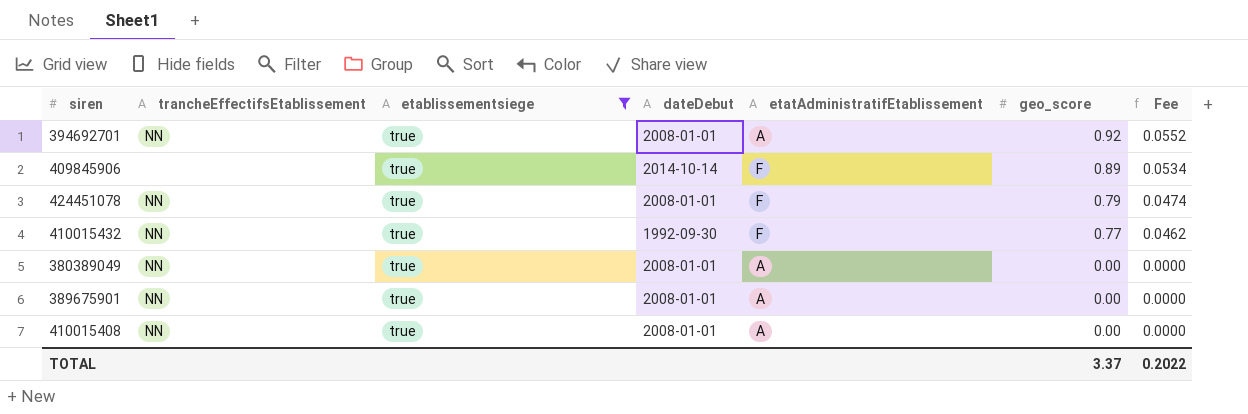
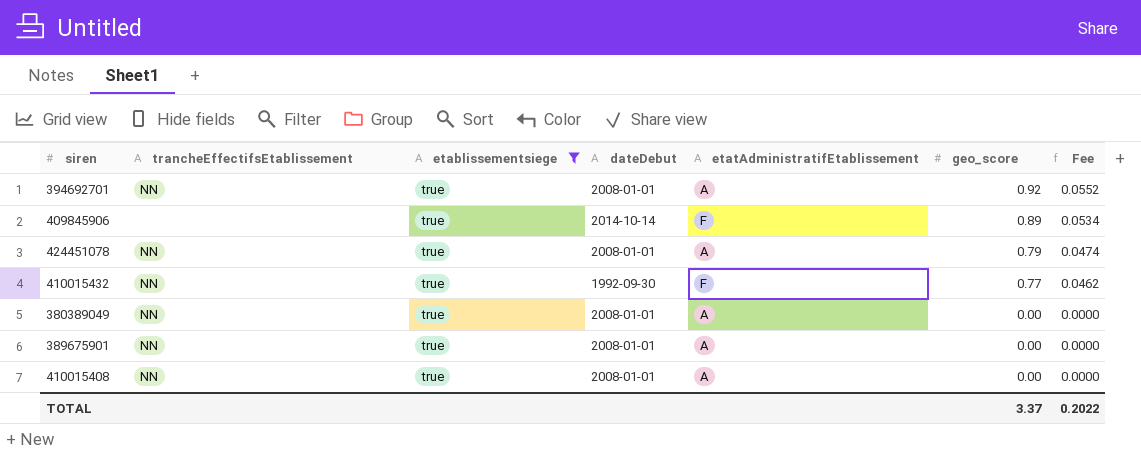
424451078 | etatAdministratifEtablissement: F -> A

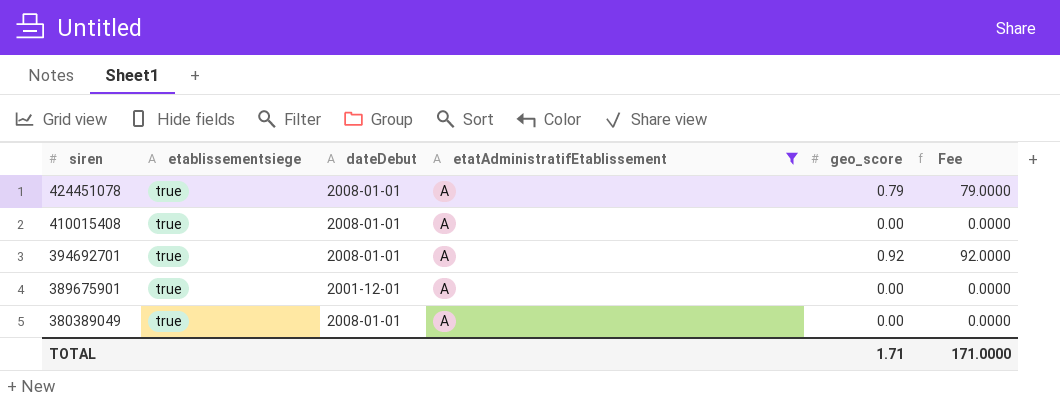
filter: etablissementsiege = true -> etatAdministratifEtablissement = A
row order: geo_score descending -> siren descending
column trancheEffectifsEtablissement | position: 2 -> none
column Fee | formula: [geo_score] * 0.06 -> [geo_score] * 100
389675901 | dateDebut: 2008-01-01 -> 2001-12-01
TOTAL | geo_score: 3.37 -> 1.71
TOTAL | Fee: 0.2022 -> 171.0000

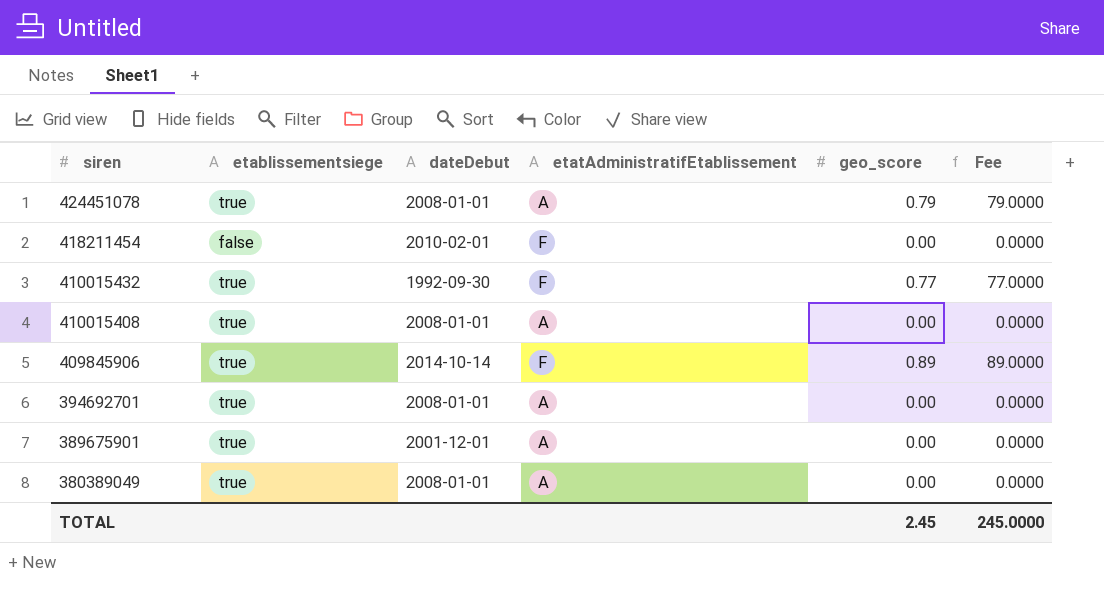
filter: etatAdministratifEtablissement = A -> none
394692701 | geo_score: 0.92 -> 0.00
394692701 | Fee: 92.0000 -> 0.0000
TOTAL | geo_score: 1.71 -> 2.45
TOTAL | Fee: 171.0000 -> 245.0000

